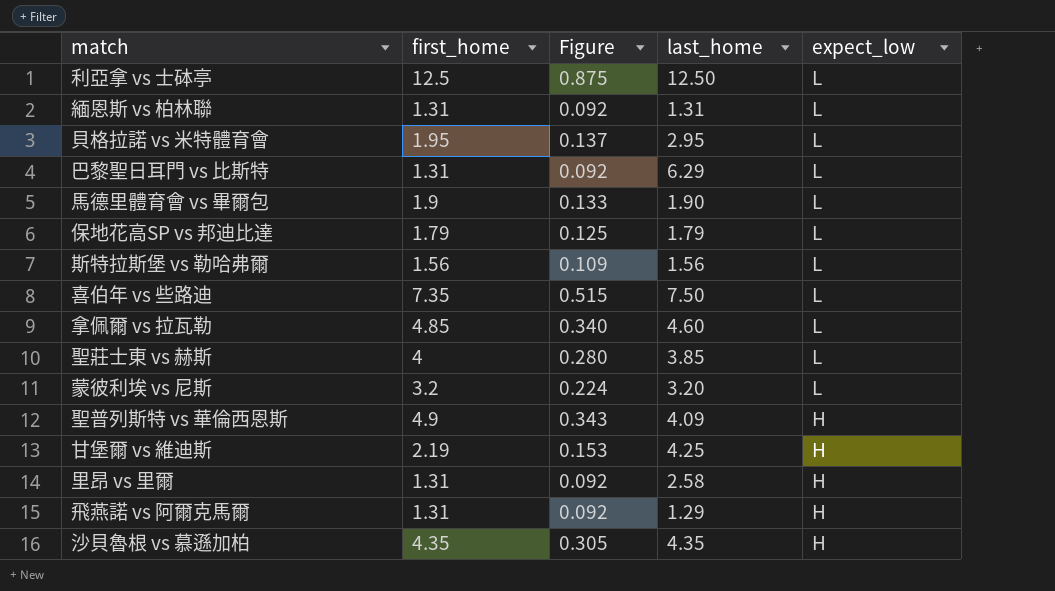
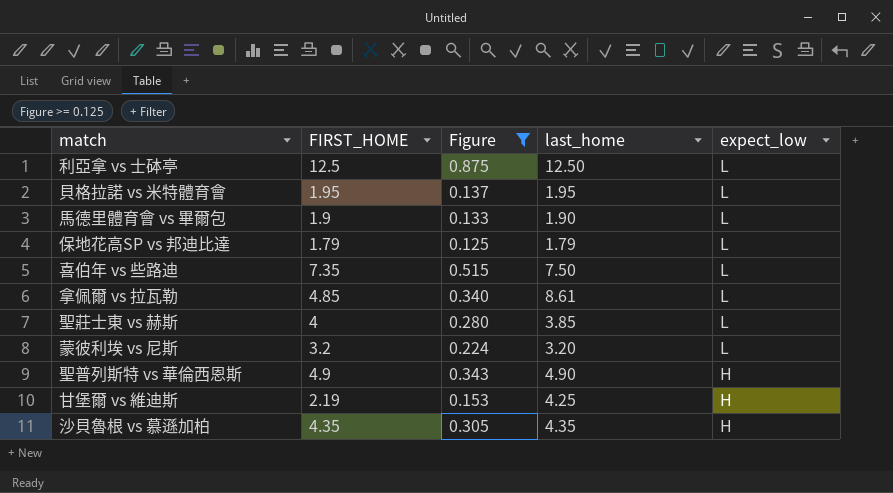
filter: none -> Figure >= 0.125
column name: first_home -> FIRST_HOME
貝格拉諾 vs 米特體育會 | last_home: 2.95 -> 1.95
拿佩爾 vs 拉瓦勒 | last_home: 4.60 -> 8.61
聖普列斯特 vs 華倫西恩斯 | last_home: 4.09 -> 4.90

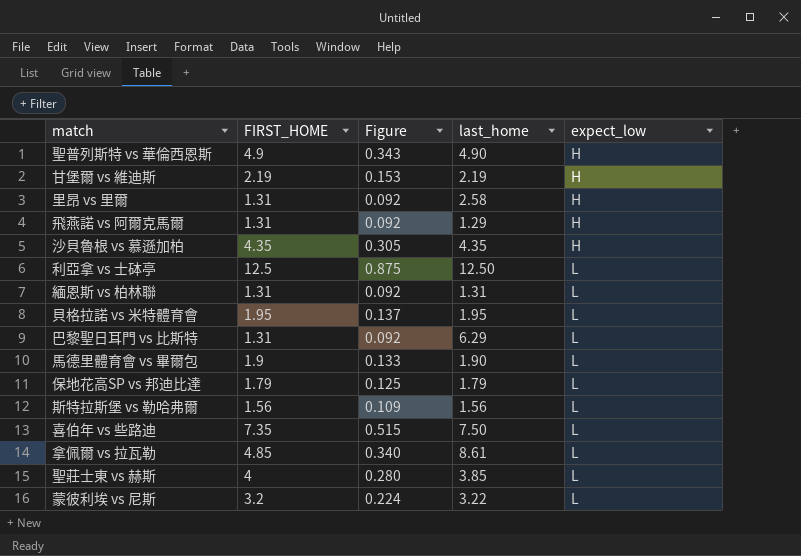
filter: Figure >= 0.125 -> none
row order: expect_low descending -> expect_low ascending
甘堡爾 vs 維迪斯 | last_home: 4.25 -> 2.19
蒙彼利埃 vs 尼斯 | last_home: 3.20 -> 3.22

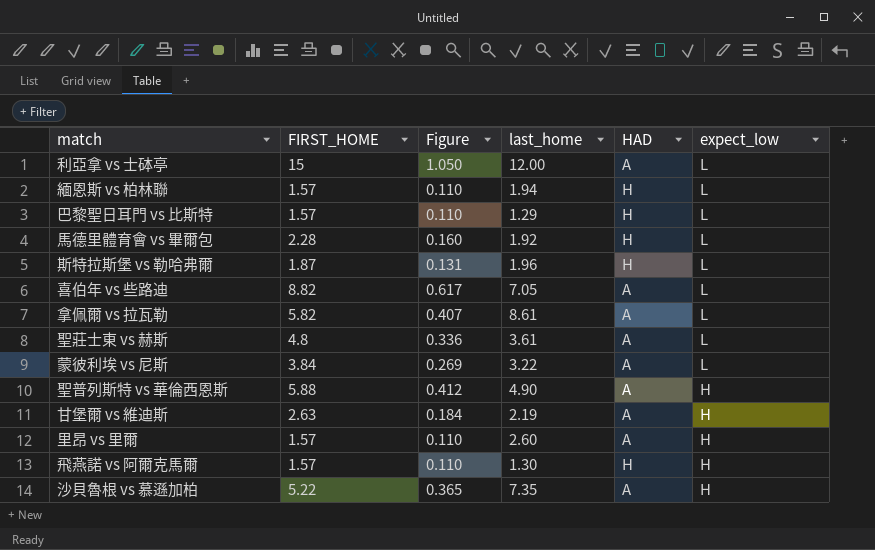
row order: expect_low ascending -> expect_low descending
column HAD | position: none -> 5
row 貝格拉諾 vs 米特體育會: 1.95 | 0.137 | 1.95 | L -> none
row 保地花高SP vs 邦迪比達: 1.79 | 0.125 | 1.79 | L -> none
利亞拿 vs 士砵亭 | FIRST_HOME: 12.5 -> 15
利亞拿 vs 士砵亭 | Figure: 0.875 -> 1.050
利亞拿 vs 士砵亭 | last_home: 12.50 -> 12.00
緬恩斯 vs 柏林聯 | FIRST_HOME: 1.31 -> 1.57
緬恩斯 vs 柏林聯 | Figure: 0.092 -> 0.110
緬恩斯 vs 柏林聯 | last_home: 1.31 -> 1.94
巴黎聖日耳門 vs 比斯特 | FIRST_HOME: 1.31 -> 1.57
巴黎聖日耳門 vs 比斯特 | Figure: 0.092 -> 0.110
巴黎聖日耳門 vs 比斯特 | last_home: 6.29 -> 1.29
馬德里體育會 vs 畢爾包 | FIRST_HOME: 1.9 -> 2.28
馬德里體育會 vs 畢爾包 | Figure: 0.133 -> 0.160
馬德里體育會 vs 畢爾包 | last_home: 1.90 -> 1.92
斯特拉斯堡 vs 勒哈弗爾 | FIRST_HOME: 1.56 -> 1.87
斯特拉斯堡 vs 勒哈弗爾 | Figure: 0.109 -> 0.131
斯特拉斯堡 vs 勒哈弗爾 | last_home: 1.56 -> 1.96
喜伯年 vs 些路迪 | FIRST_HOME: 7.35 -> 8.82
喜伯年 vs 些路迪 | Figure: 0.515 -> 0.617
喜伯年 vs 些路迪 | last_home: 7.50 -> 7.05
拿佩爾 vs 拉瓦勒 | FIRST_HOME: 4.85 -> 5.82
拿佩爾 vs 拉瓦勒 | Figure: 0.340 -> 0.407
聖莊士東 vs 赫斯 | FIRST_HOME: 4 -> 4.8
聖莊士東 vs 赫斯 | Figure: 0.280 -> 0.336
聖莊士東 vs 赫斯 | last_home: 3.85 -> 3.61
蒙彼利埃 vs 尼斯 | FIRST_HOME: 3.2 -> 3.84
蒙彼利埃 vs 尼斯 | Figure: 0.224 -> 0.269
聖普列斯特 vs 華倫西恩斯 | FIRST_HOME: 4.9 -> 5.88
聖普列斯特 vs 華倫西恩斯 | Figure: 0.343 -> 0.412
甘堡爾 vs 維迪斯 | FIRST_HOME: 2.19 -> 2.63
甘堡爾 vs 維迪斯 | Figure: 0.153 -> 0.184
里昂 vs 里爾 | FIRST_HOME: 1.31 -> 1.57
里昂 vs 里爾 | Figure: 0.092 -> 0.110
里昂 vs 里爾 | last_home: 2.58 -> 2.60
飛燕諾 vs 阿爾克馬爾 | FIRST_HOME: 1.31 -> 1.57
飛燕諾 vs 阿爾克馬爾 | Figure: 0.092 -> 0.110
飛燕諾 vs 阿爾克馬爾 | last_home: 1.29 -> 1.30
沙貝魯根 vs 慕遜加柏 | FIRST_HOME: 4.35 -> 5.22
沙貝魯根 vs 慕遜加柏 | Figure: 0.305 -> 0.365
沙貝魯根 vs 慕遜加柏 | last_home: 4.35 -> 7.35

